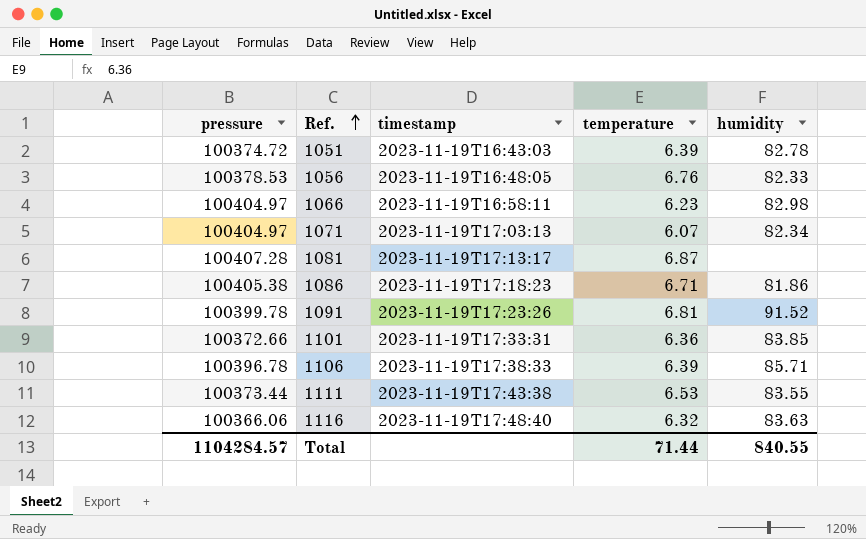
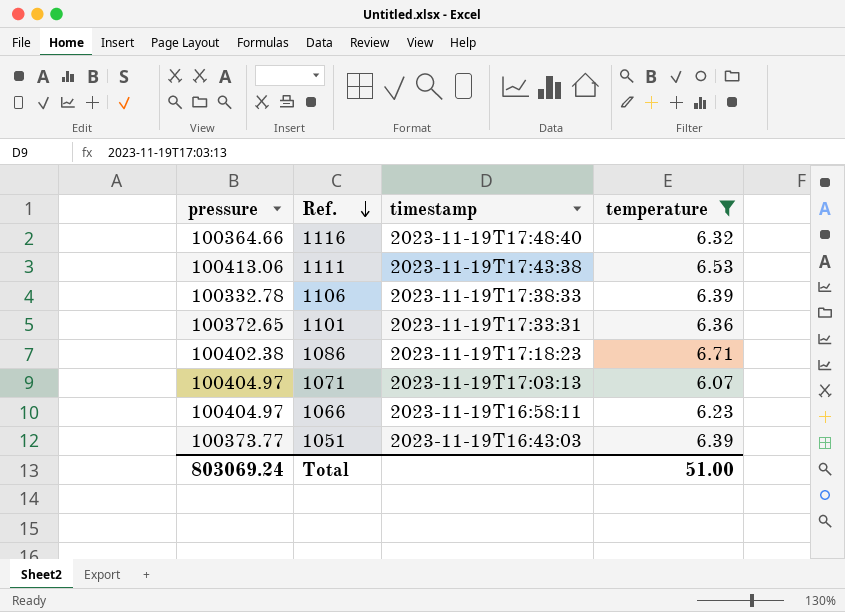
filter: none -> temperature <= 6.71
row order: Ref. ascending -> Ref. descending
column humidity | position: 5 -> none
1116 | pressure: 100366.06 -> 100364.66
1111 | pressure: 100373.44 -> 100413.06
1106 | pressure: 100396.78 -> 100332.78
1101 | pressure: 100372.66 -> 100372.65
1086 | pressure: 100405.38 -> 100402.38
1051 | pressure: 100374.72 -> 100373.77
Total | pressure: 1104284.57 -> 803069.24
Total | temperature: 71.44 -> 51.00

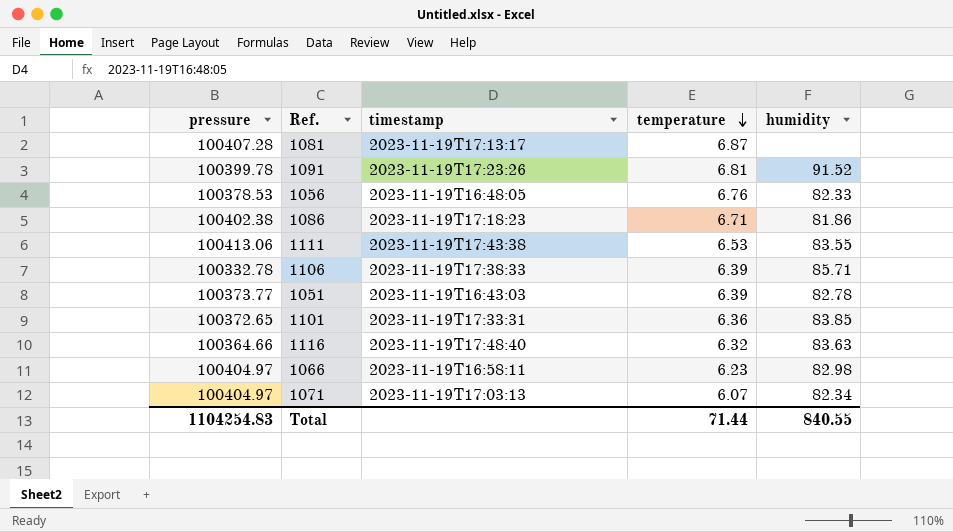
filter: temperature <= 6.71 -> none
row order: Ref. descending -> temperature descending
column humidity | position: none -> 5
Total | pressure: 803069.24 -> 1104254.83
Total | temperature: 51.00 -> 71.44

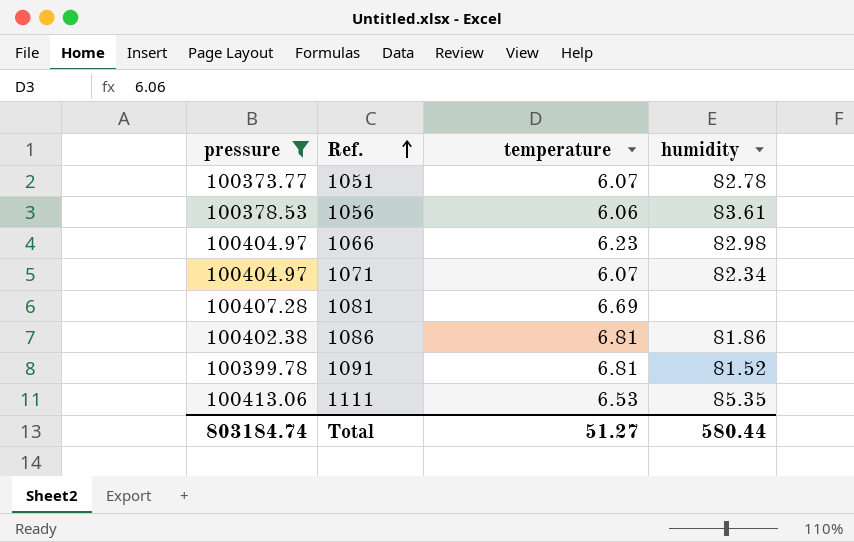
filter: none -> pressure >= 100373.77
row order: temperature descending -> Ref. ascending
column timestamp | position: 3 -> none
1051 | temperature: 6.39 -> 6.07
1056 | temperature: 6.76 -> 6.06
1056 | humidity: 82.33 -> 83.61
1081 | temperature: 6.87 -> 6.69
1086 | temperature: 6.71 -> 6.81
1091 | humidity: 91.52 -> 81.52
1111 | humidity: 83.55 -> 85.35
Total | pressure: 1104254.83 -> 803184.74
Total | temperature: 71.44 -> 51.27
Total | humidity: 840.55 -> 580.44

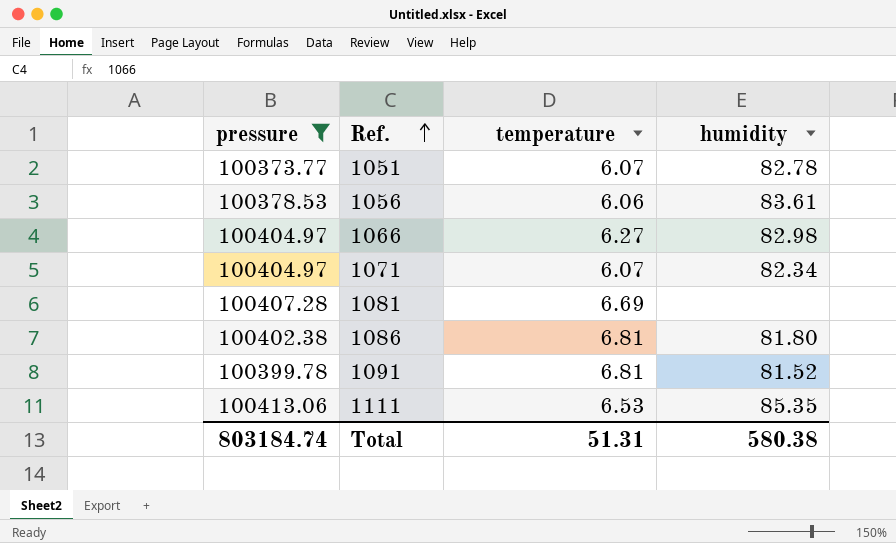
1066 | temperature: 6.23 -> 6.27
1086 | humidity: 81.86 -> 81.80
Total | temperature: 51.27 -> 51.31
Total | humidity: 580.44 -> 580.38

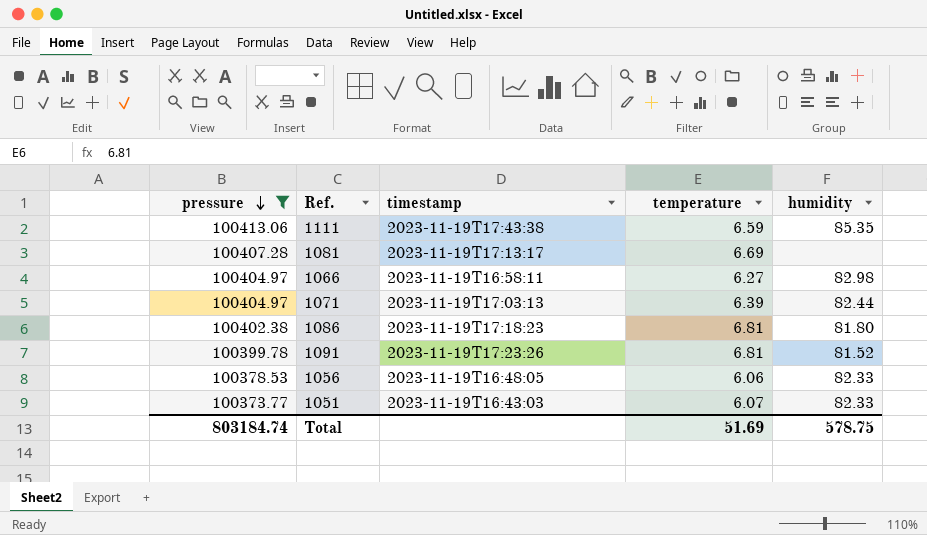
row order: Ref. ascending -> pressure descending
column timestamp | position: none -> 3
1111 | temperature: 6.53 -> 6.59
1071 | temperature: 6.07 -> 6.39
1071 | humidity: 82.34 -> 82.44
1056 | humidity: 83.61 -> 82.33
1051 | humidity: 82.78 -> 82.33
Total | temperature: 51.31 -> 51.69
Total | humidity: 580.38 -> 578.75

